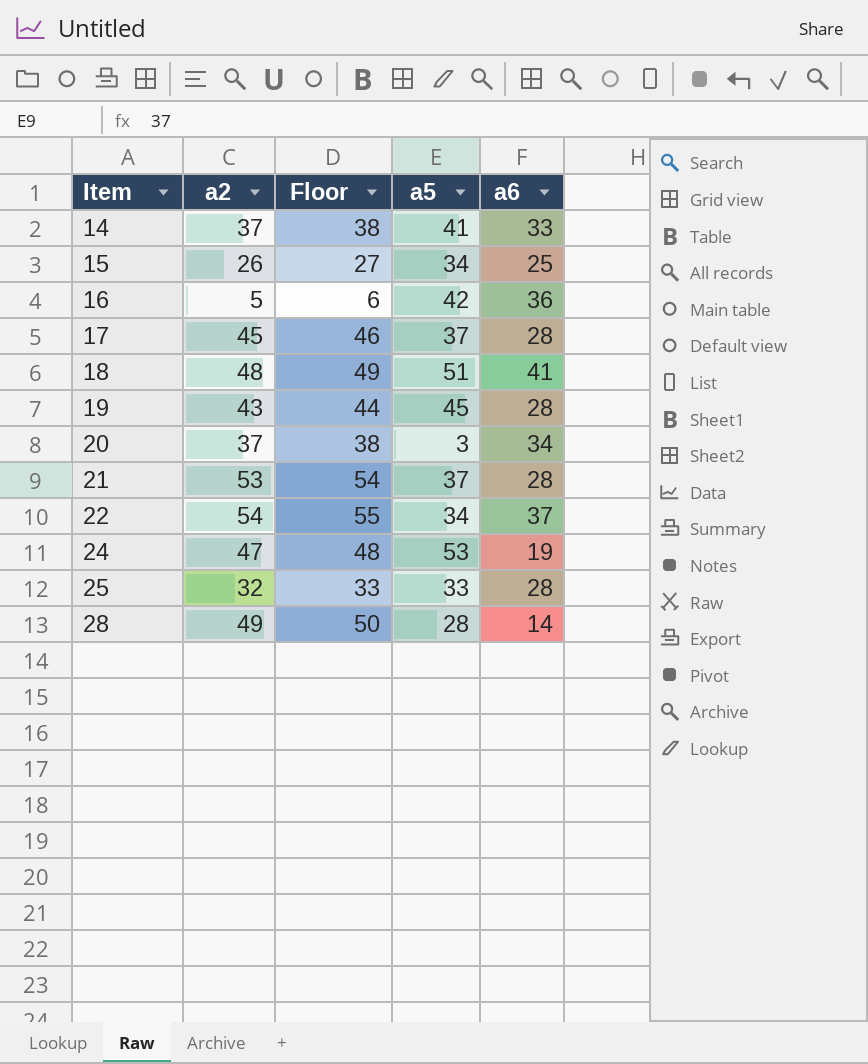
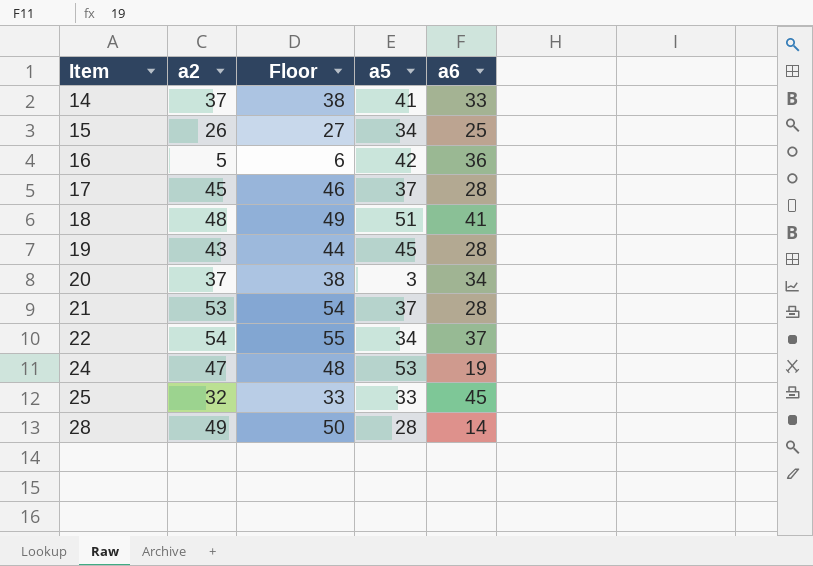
25 | a6: 28 -> 45

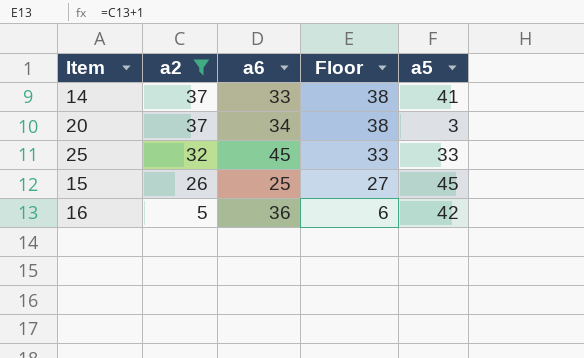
filter: none -> a2 <= 37
row order: Item ascending -> a2 descending
column a6 | position: 5 -> 3
15 | a5: 34 -> 45

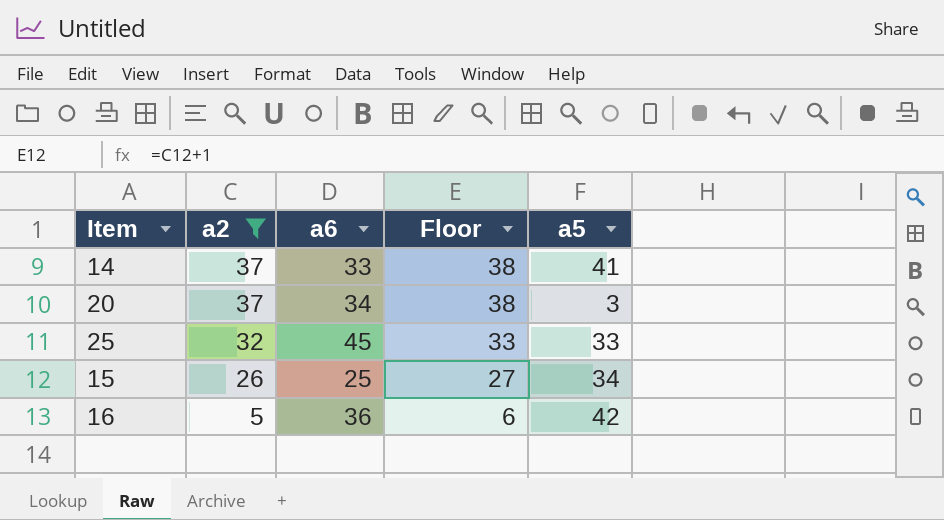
15 | a5: 45 -> 34

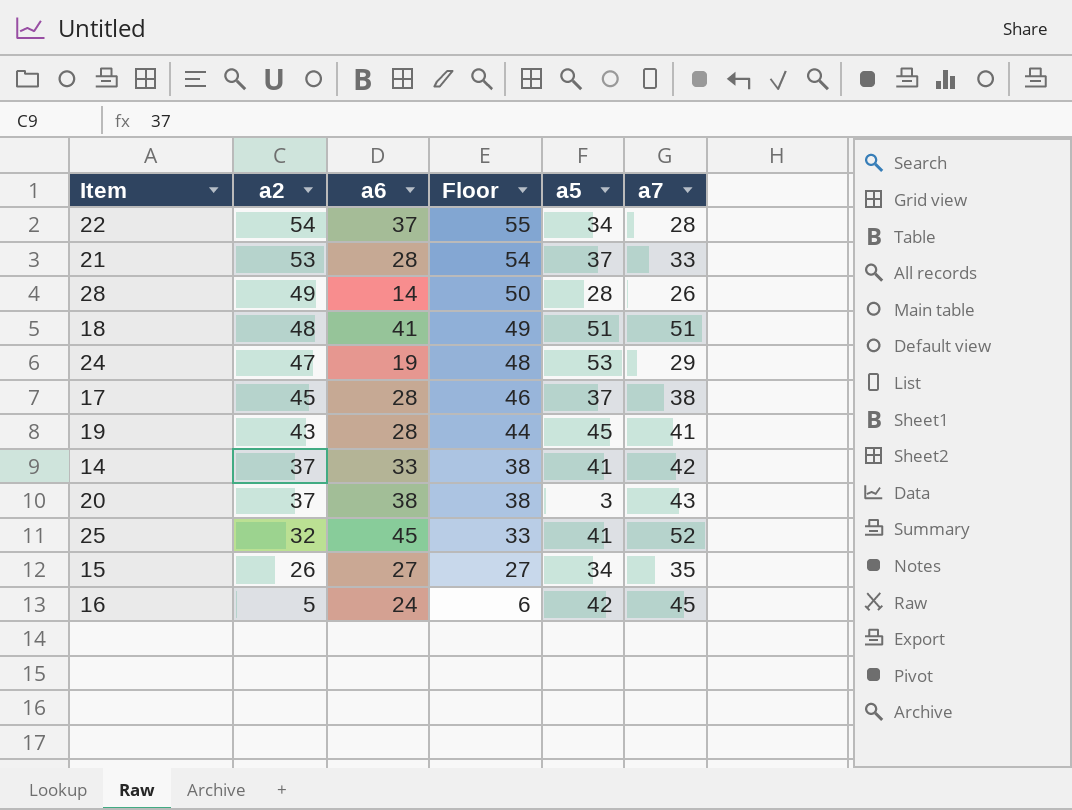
filter: a2 <= 37 -> none
column a7 | position: none -> 6
20 | a6: 34 -> 38
25 | a5: 33 -> 41
15 | a6: 25 -> 27
16 | a6: 36 -> 24

